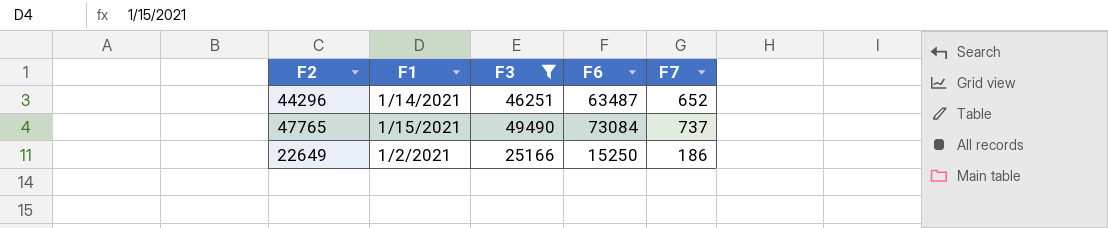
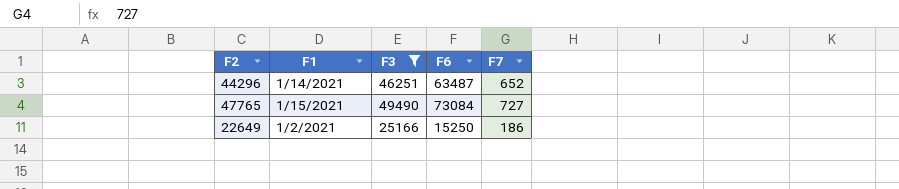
47765 | F7: 737 -> 727

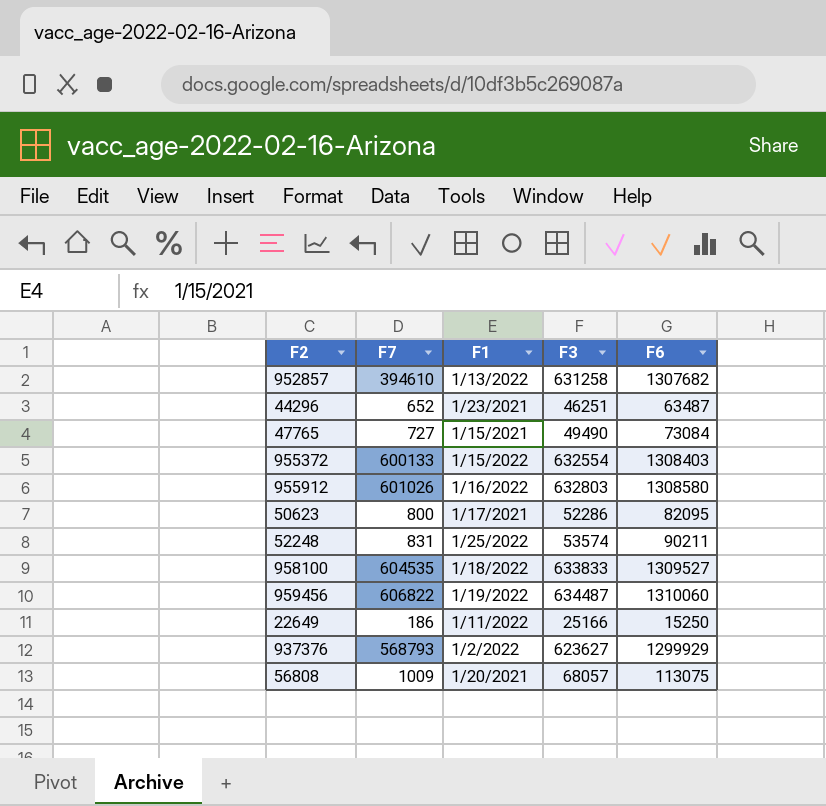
filter: F3 <= 49490 -> none
column F7 | position: 5 -> 2
44296 | F1: 1/14/2021 -> 1/23/2021
22649 | F1: 1/2/2021 -> 1/11/2022

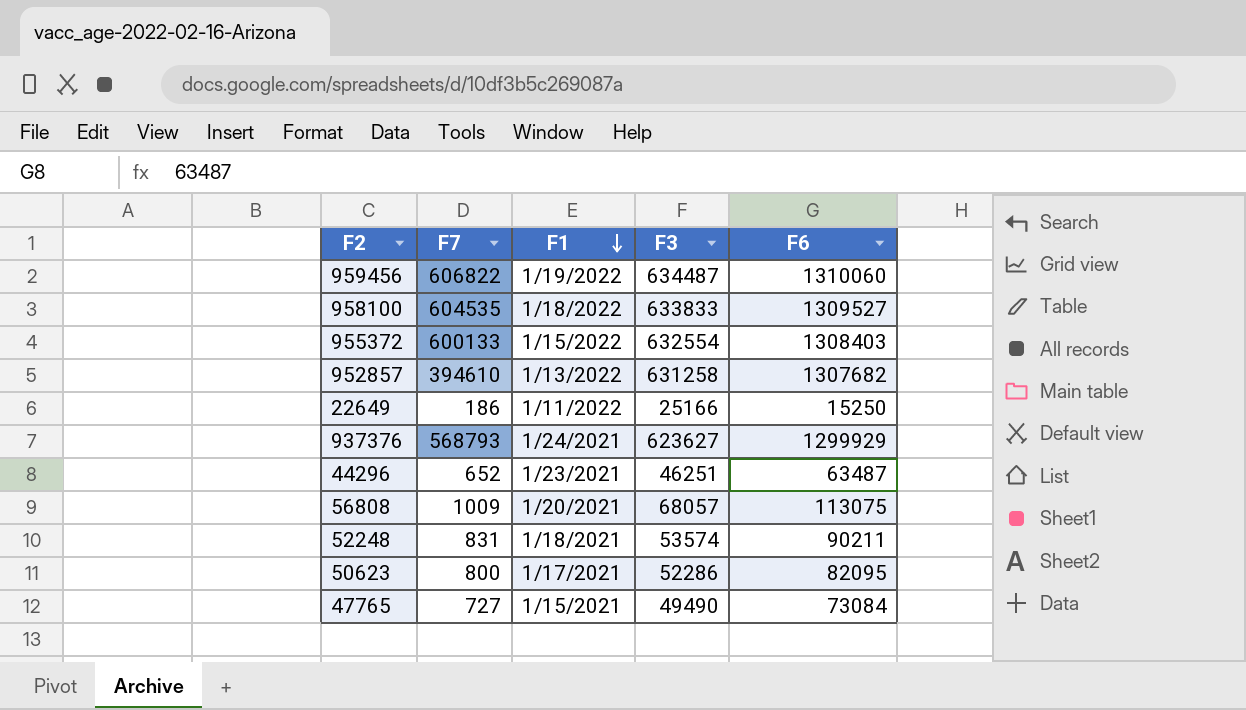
row order: none -> F1 descending
row 955912: 601026 | 1/16/2022 | 632803 | 1308580 -> none
937376 | F1: 1/2/2022 -> 1/24/2021
52248 | F1: 1/25/2022 -> 1/18/2021

